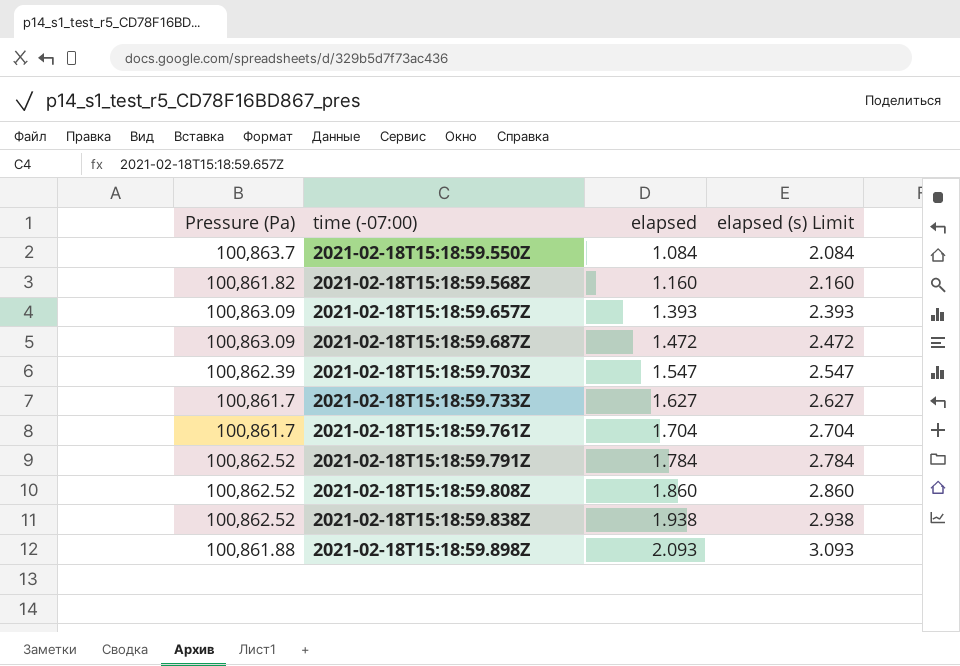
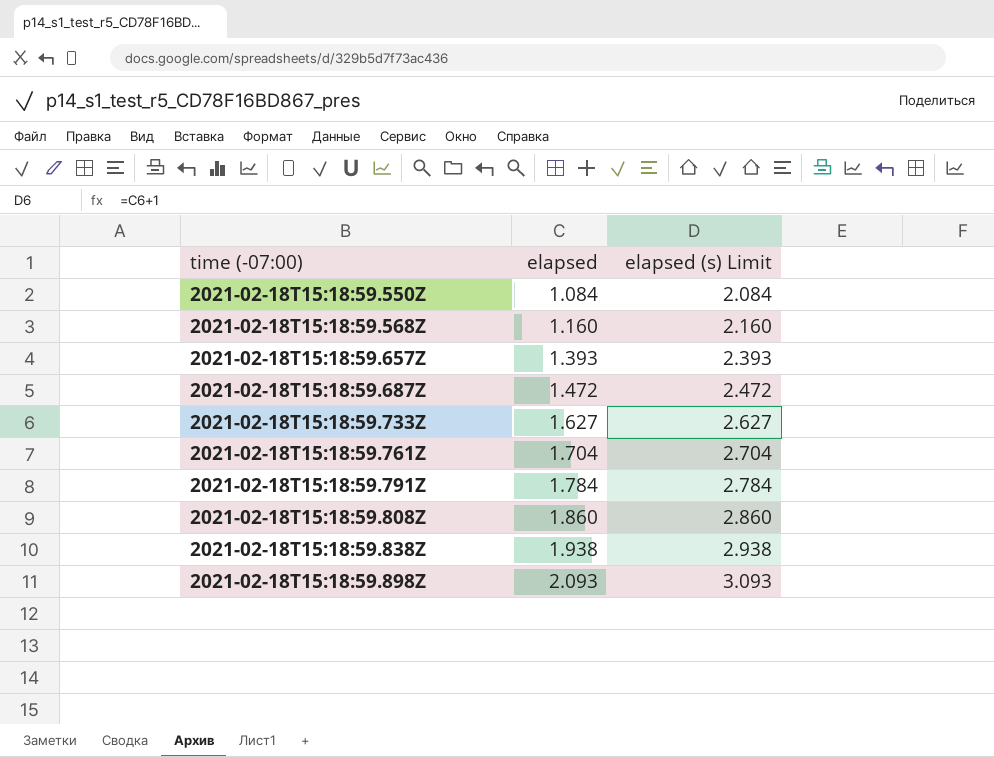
column Pressure (Pa) | position: 1 -> none
row 2021-02-18T15:18:59.703Z: 100,862.39 | 1.547 | 2.547 -> none

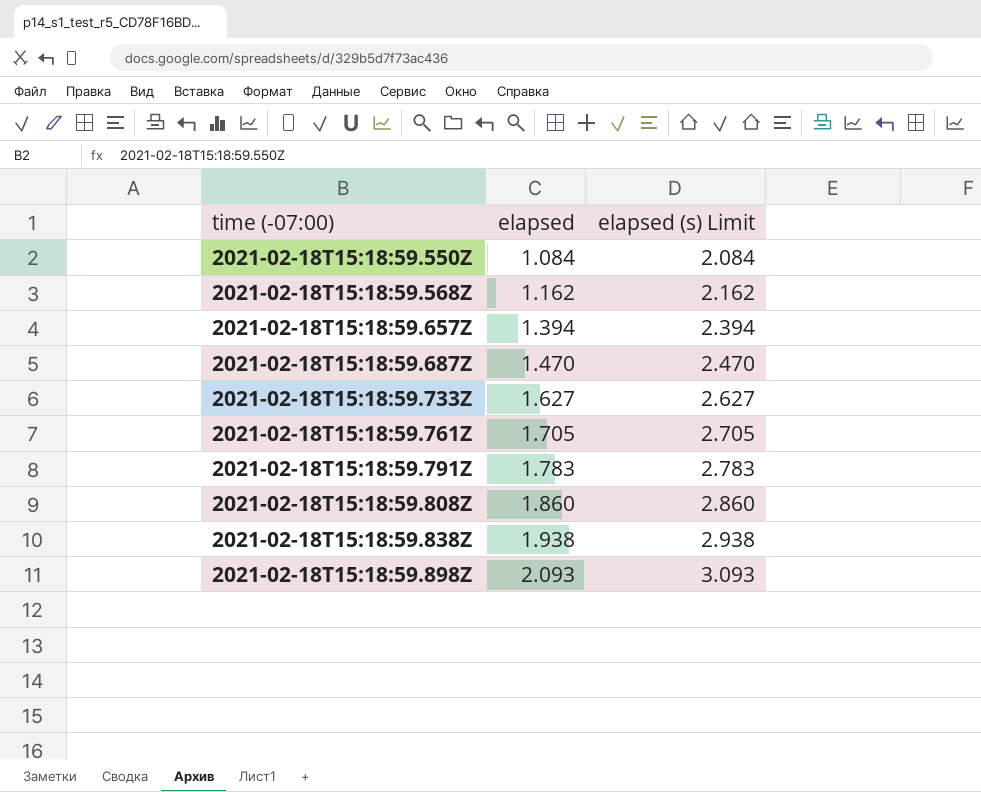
2021-02-18T15:18:59.568Z | elapsed: 1.160 -> 1.162
2021-02-18T15:18:59.568Z | elapsed (s) Limit: 2.160 -> 2.162
2021-02-18T15:18:59.657Z | elapsed: 1.393 -> 1.394
2021-02-18T15:18:59.657Z | elapsed (s) Limit: 2.393 -> 2.394
2021-02-18T15:18:59.687Z | elapsed: 1.472 -> 1.470
2021-02-18T15:18:59.687Z | elapsed (s) Limit: 2.472 -> 2.470
2021-02-18T15:18:59.761Z | elapsed: 1.704 -> 1.705
2021-02-18T15:18:59.761Z | elapsed (s) Limit: 2.704 -> 2.705
2021-02-18T15:18:59.791Z | elapsed: 1.784 -> 1.783
2021-02-18T15:18:59.791Z | elapsed (s) Limit: 2.784 -> 2.783

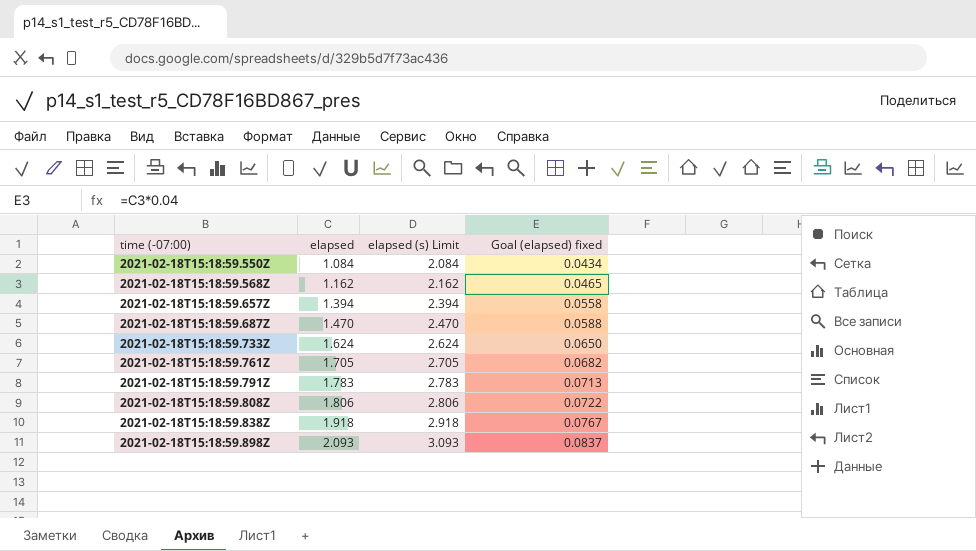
column Goal (elapsed) fixed | formula: none -> [elapsed] * 0.04
2021-02-18T15:18:59.733Z | elapsed: 1.627 -> 1.624
2021-02-18T15:18:59.733Z | elapsed (s) Limit: 2.627 -> 2.624
2021-02-18T15:18:59.808Z | elapsed: 1.860 -> 1.806
2021-02-18T15:18:59.808Z | elapsed (s) Limit: 2.860 -> 2.806
2021-02-18T15:18:59.838Z | elapsed: 1.938 -> 1.918
2021-02-18T15:18:59.838Z | elapsed (s) Limit: 2.938 -> 2.918

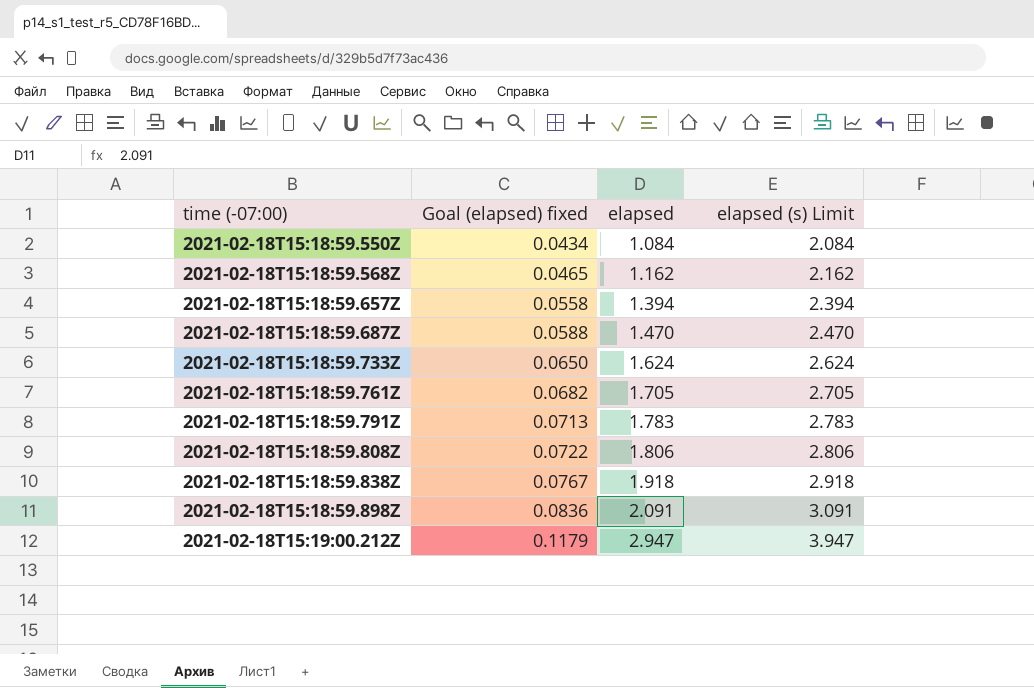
column Goal (elapsed) fixed | position: 4 -> 2
2021-02-18T15:18:59.898Z | Goal (elapsed) fixed: 0.0837 -> 0.0836
2021-02-18T15:18:59.898Z | elapsed: 2.093 -> 2.091
2021-02-18T15:18:59.898Z | elapsed (s) Limit: 3.093 -> 3.091
row 2021-02-18T15:19:00.212Z: none -> 0.1179 | 2.947 | 3.947

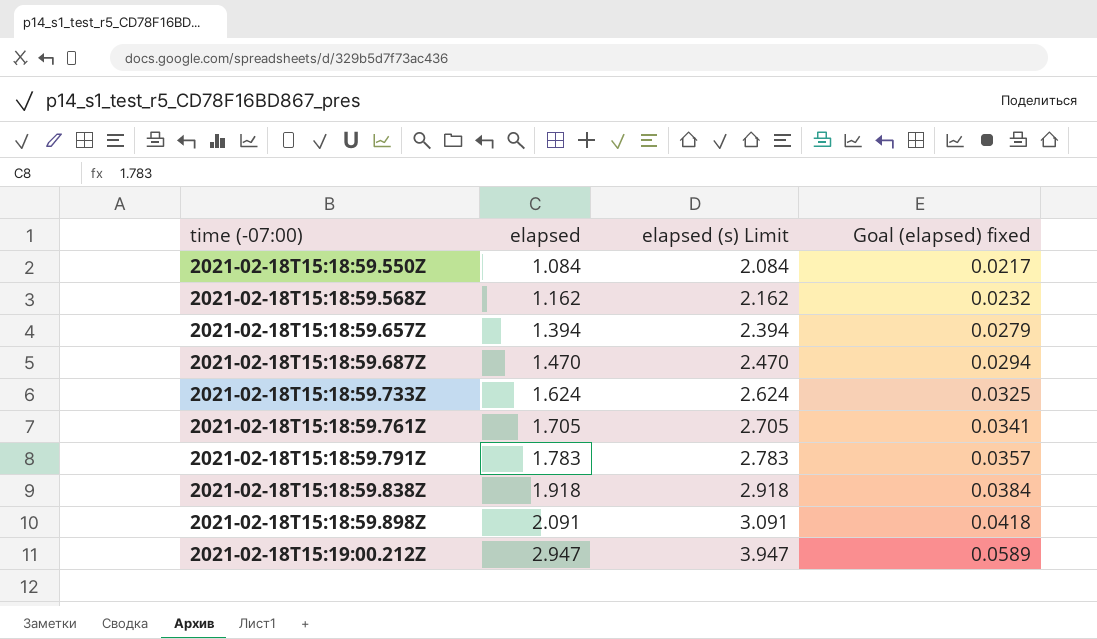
column Goal (elapsed) fixed | formula: [elapsed] * 0.04 -> [elapsed] * 0.02
column Goal (elapsed) fixed | position: 2 -> 4
row 2021-02-18T15:18:59.808Z: 0.0722 | 1.806 | 2.806 -> none

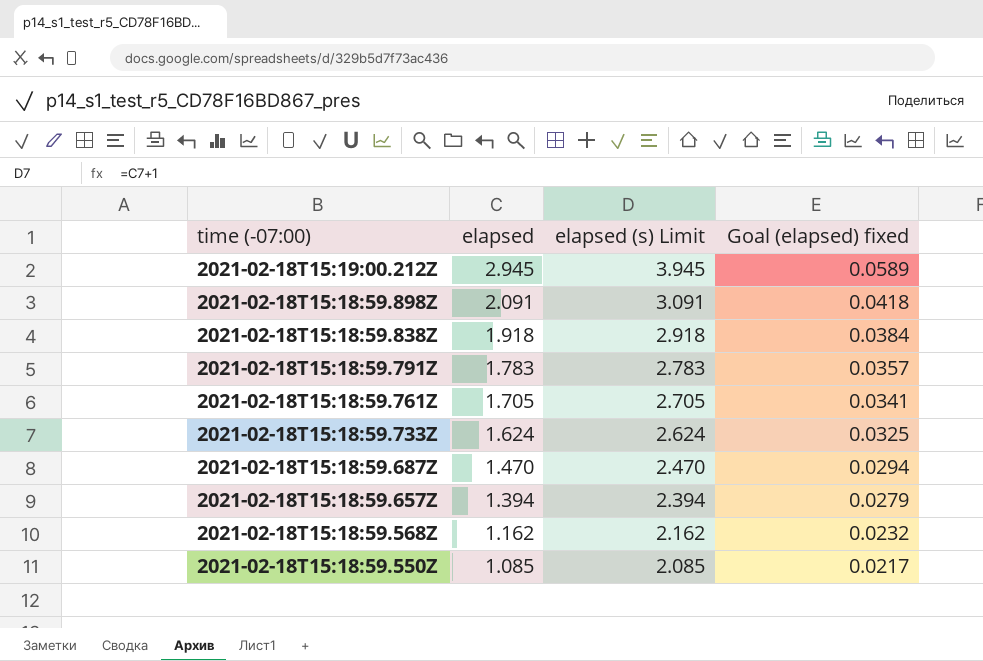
row order: time (-07:00) ascending -> time (-07:00) descending
2021-02-18T15:19:00.212Z | elapsed: 2.947 -> 2.945
2021-02-18T15:19:00.212Z | elapsed (s) Limit: 3.947 -> 3.945
2021-02-18T15:18:59.550Z | elapsed: 1.084 -> 1.085
2021-02-18T15:18:59.550Z | elapsed (s) Limit: 2.084 -> 2.085

